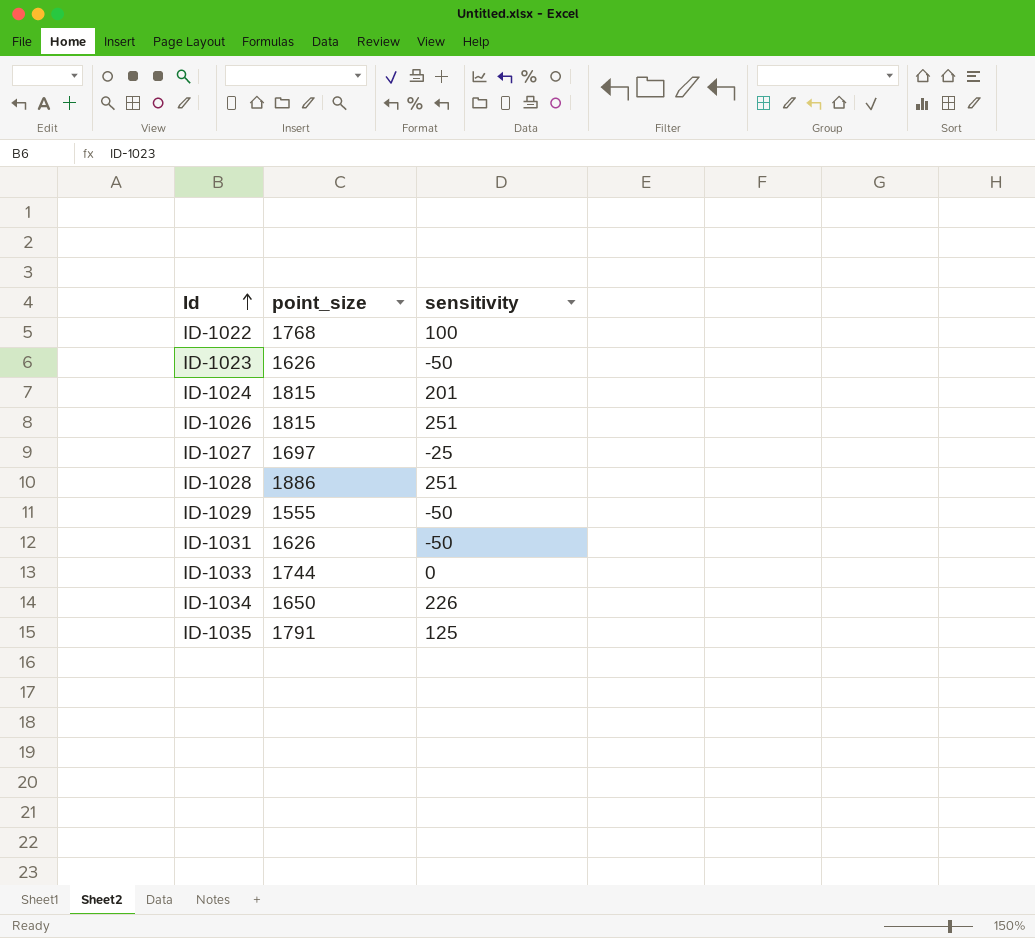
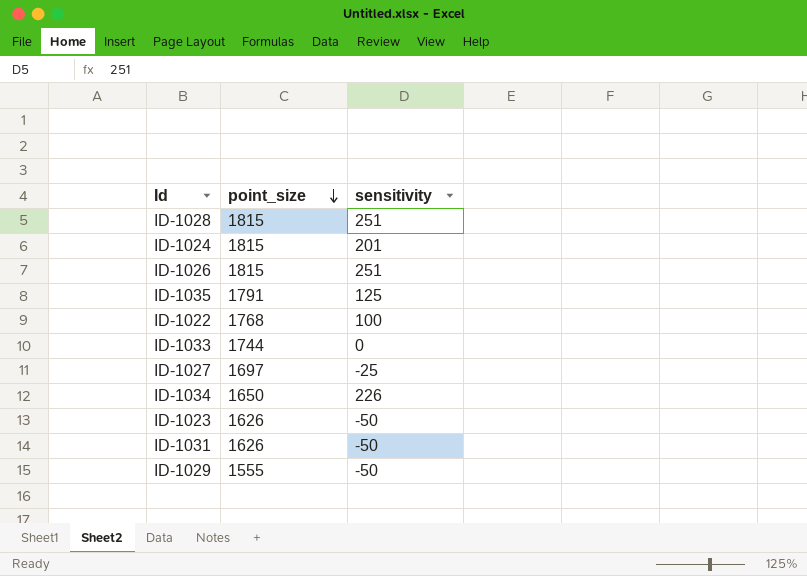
row order: Id ascending -> point_size descending
ID-1028 | point_size: 1886 -> 1815

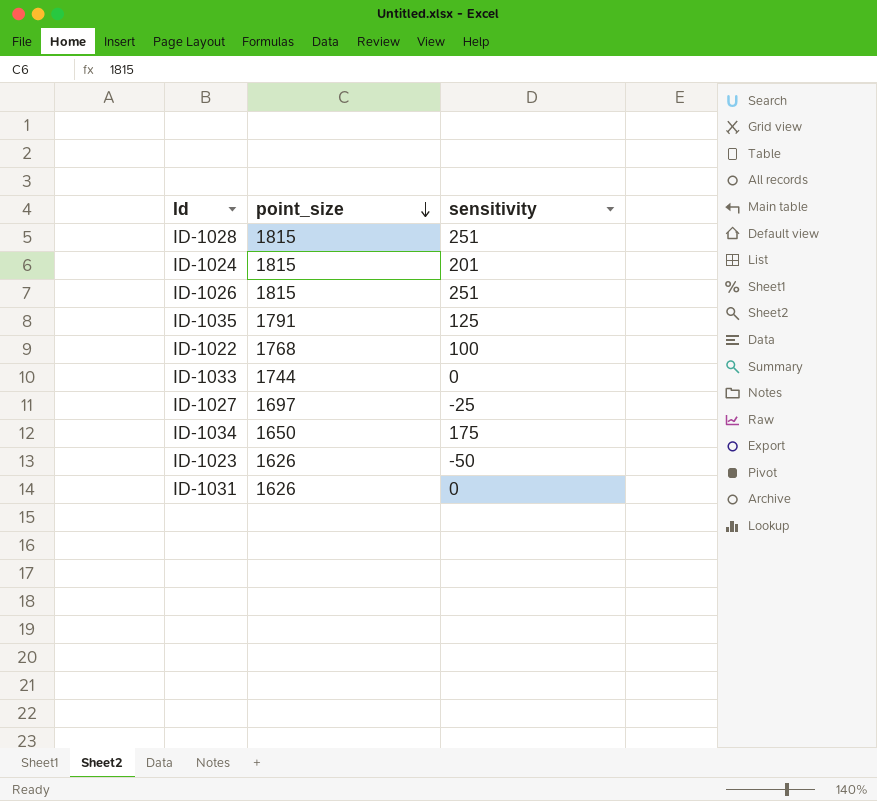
row ID-1029: 1555 | -50 -> none
ID-1034 | sensitivity: 226 -> 175
ID-1031 | sensitivity: -50 -> 0

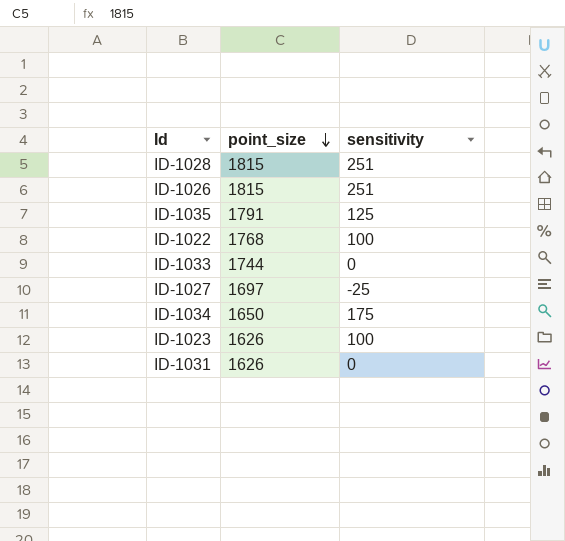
row ID-1024: 1815 | 201 -> none
ID-1023 | sensitivity: -50 -> 100

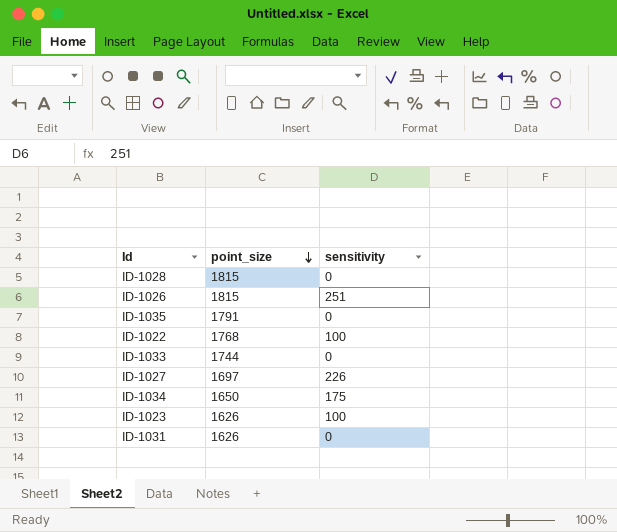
ID-1028 | sensitivity: 251 -> 0
ID-1035 | sensitivity: 125 -> 0
ID-1027 | sensitivity: -25 -> 226

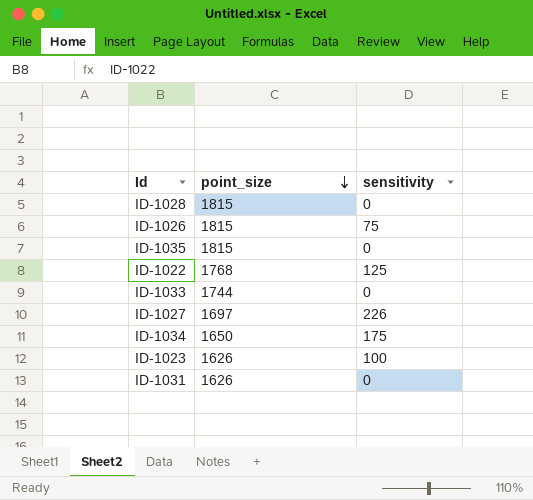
ID-1026 | sensitivity: 251 -> 75
ID-1035 | point_size: 1791 -> 1815
ID-1022 | sensitivity: 100 -> 125

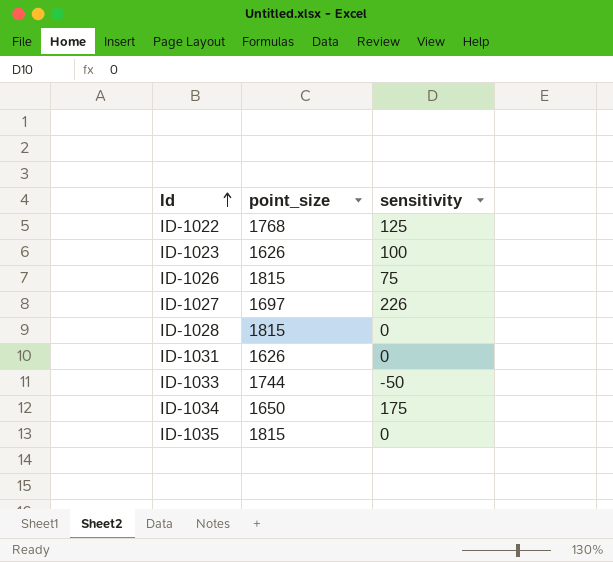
row order: point_size descending -> Id ascending
ID-1033 | sensitivity: 0 -> -50

